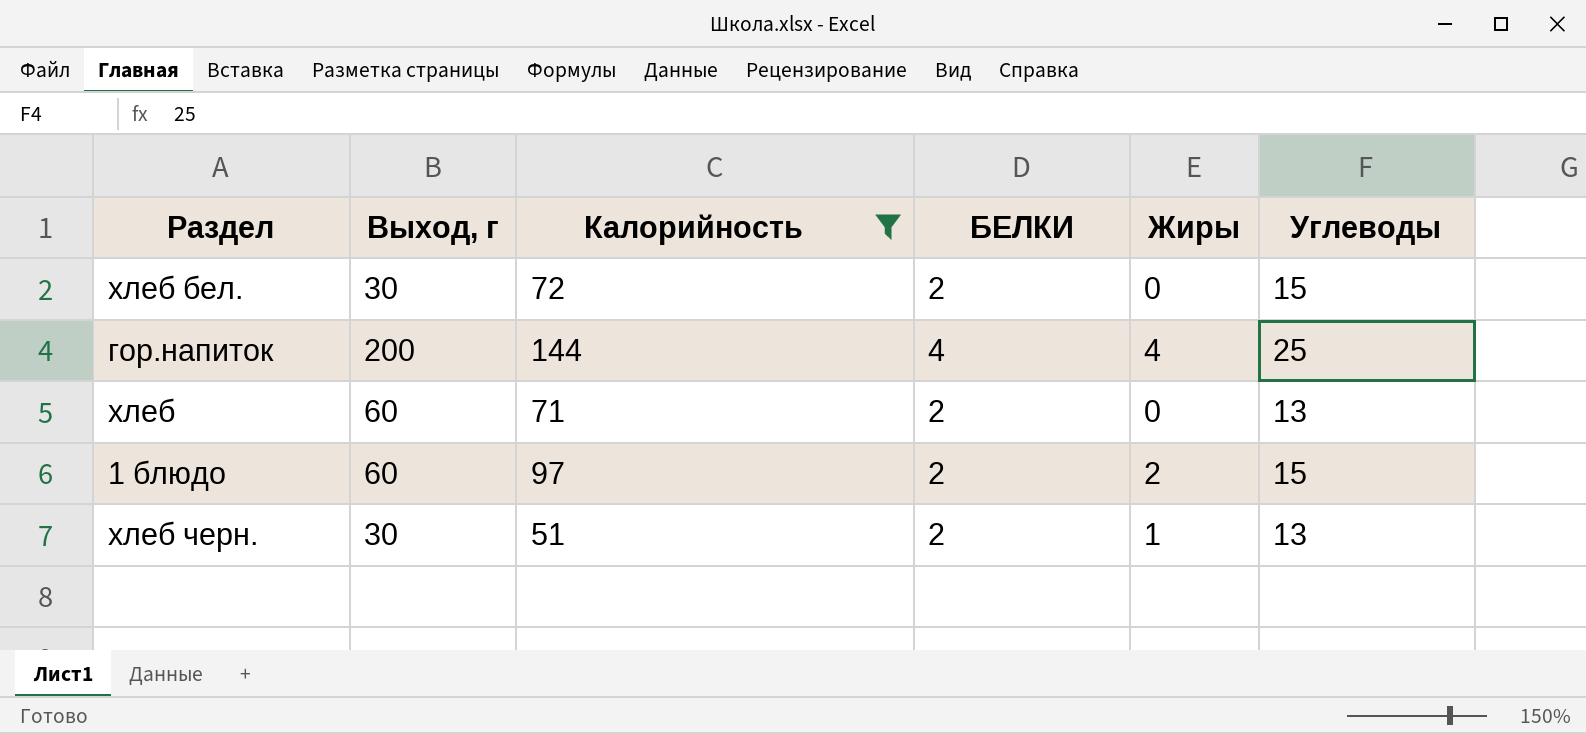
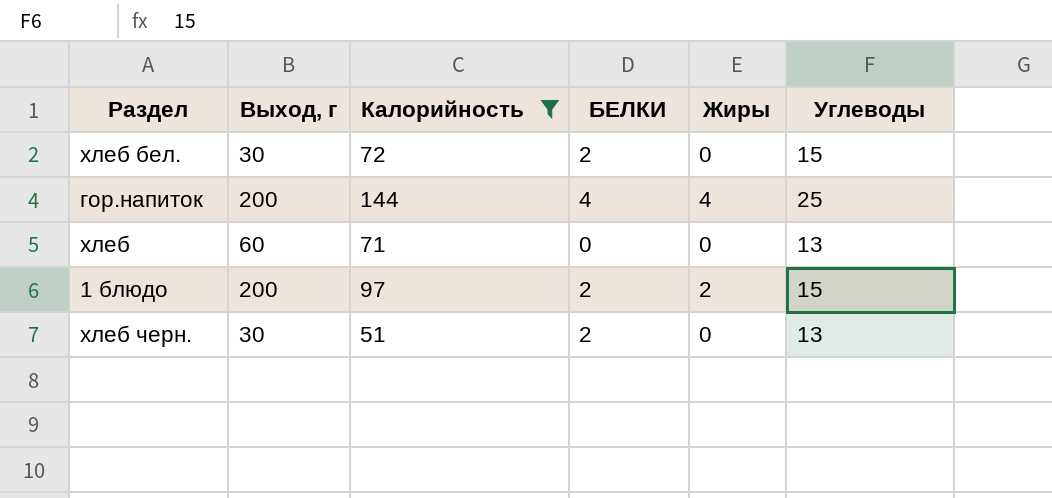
хлеб | БЕЛКИ: 2 -> 0
1 блюдо | Выход, г: 60 -> 200
хлеб черн. | Жиры: 1 -> 0

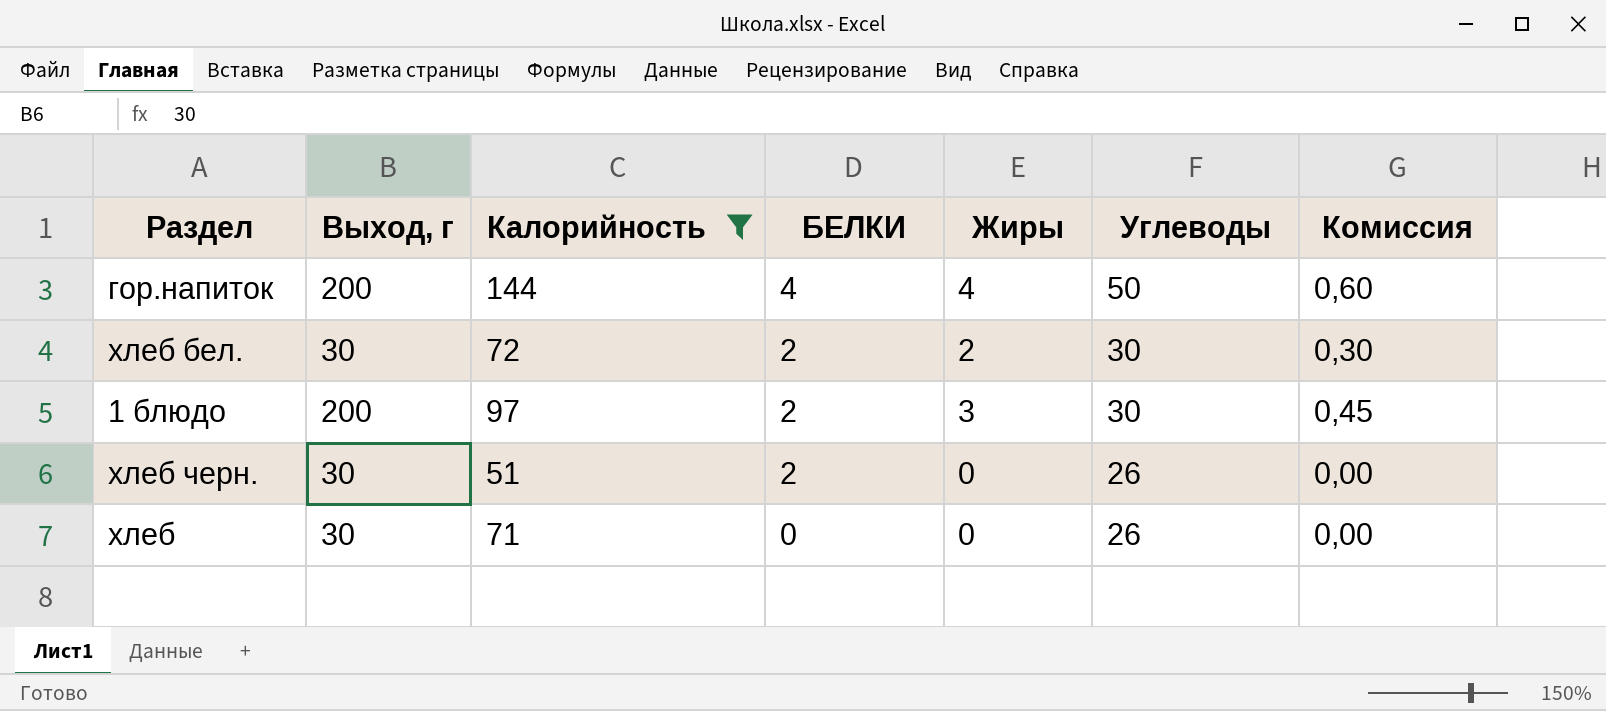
row order: none -> БЕЛКИ descending
column Комиссия | formula: none -> [Жиры] * 0,15
гор.напиток | Углеводы: 25 -> 50
хлеб бел. | Жиры: 0 -> 2
хлеб бел. | Углеводы: 15 -> 30
1 блюдо | Жиры: 2 -> 3
1 блюдо | Углеводы: 15 -> 30
хлеб черн. | Углеводы: 13 -> 26
хлеб | Выход, г: 60 -> 30
хлеб | Углеводы: 13 -> 26

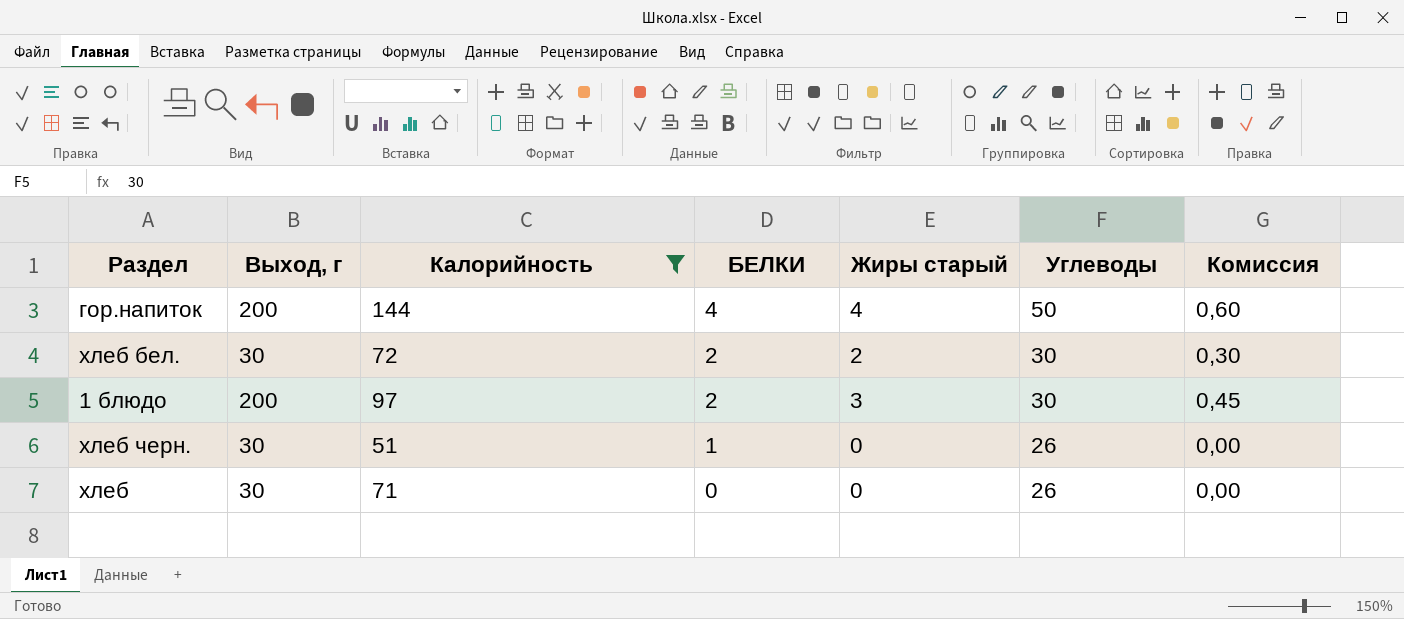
column name: Жиры -> Жиры старый
хлеб черн. | БЕЛКИ: 2 -> 1

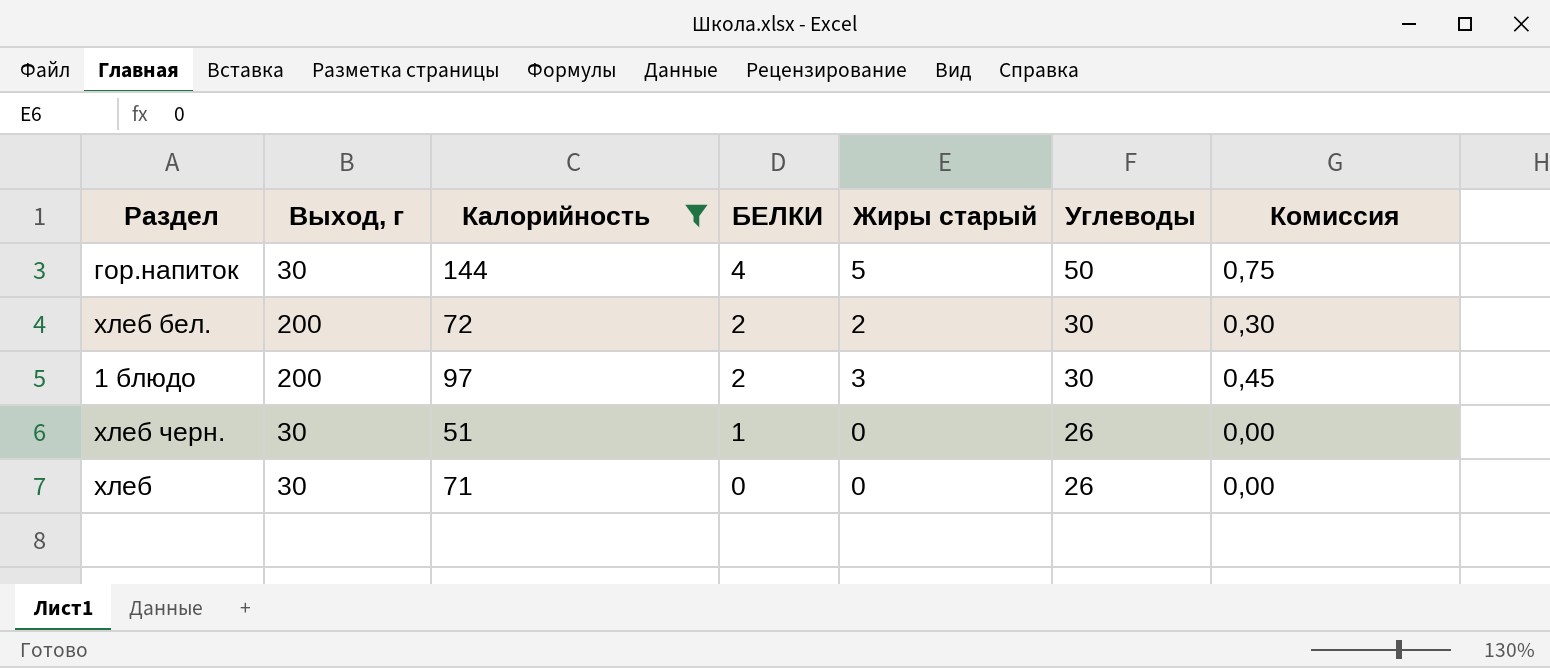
гор.напиток | Выход, г: 200 -> 30
гор.напиток | Жиры старый: 4 -> 5
гор.напиток | Комиссия: 0,60 -> 0,75
хлеб бел. | Выход, г: 30 -> 200

